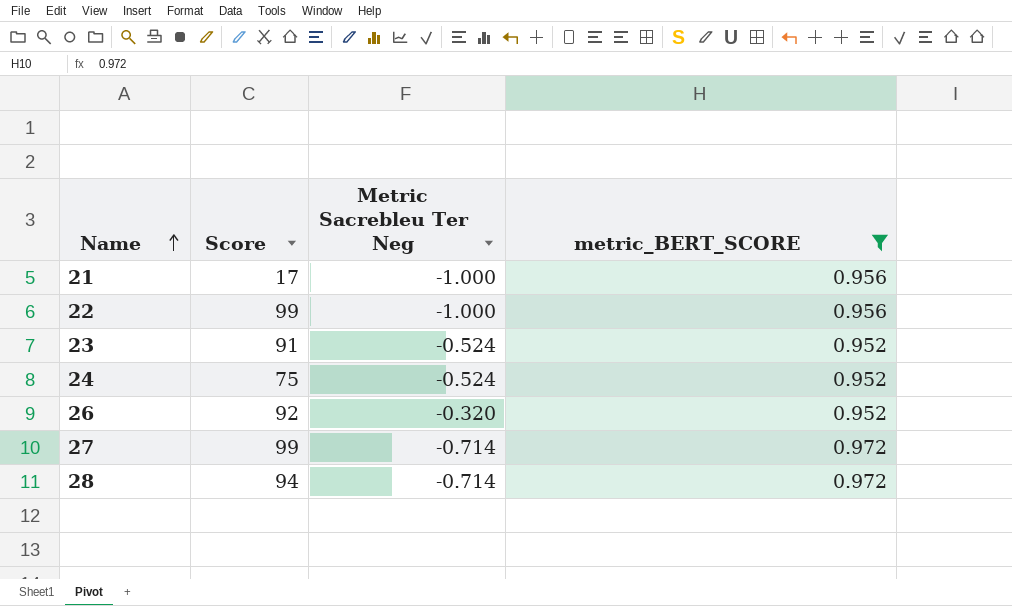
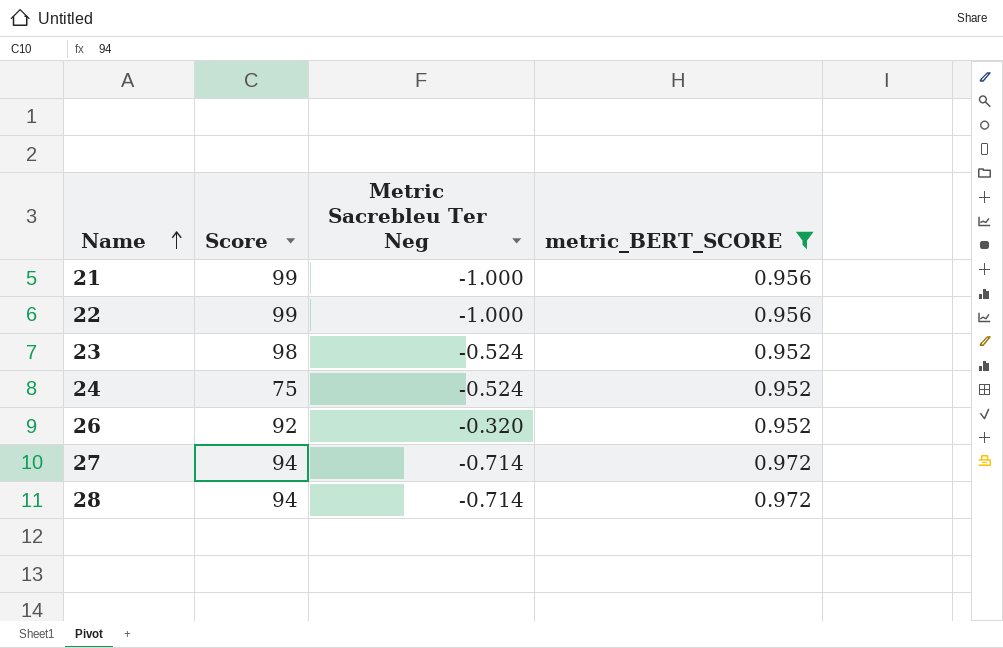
21 | Score: 17 -> 99
23 | Score: 91 -> 98
27 | Score: 99 -> 94

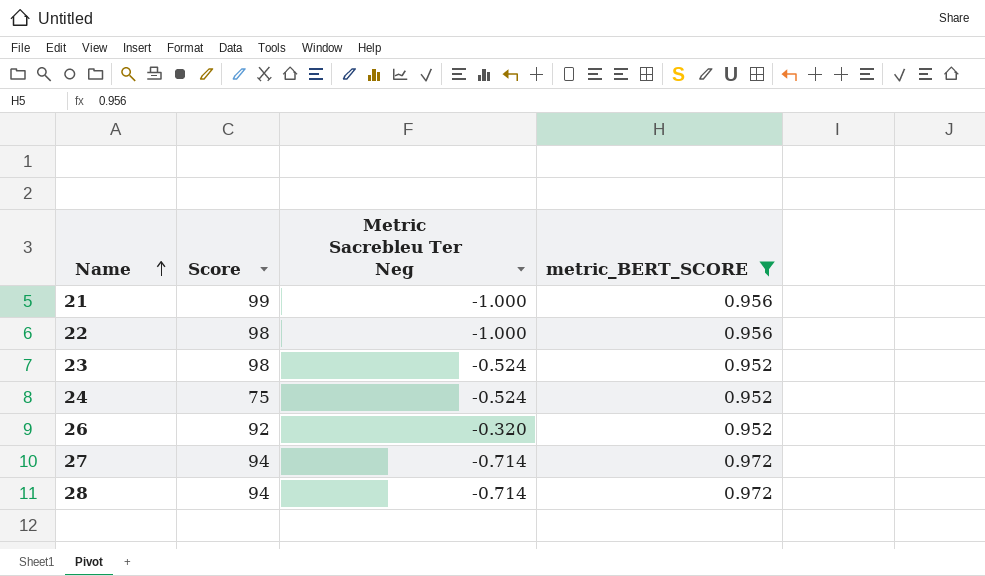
22 | Score: 99 -> 98

